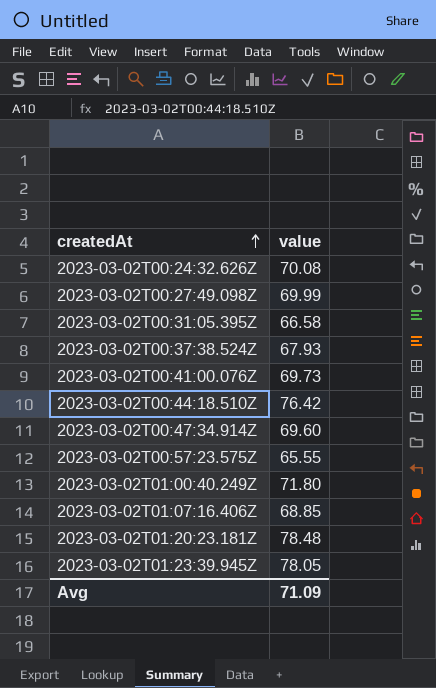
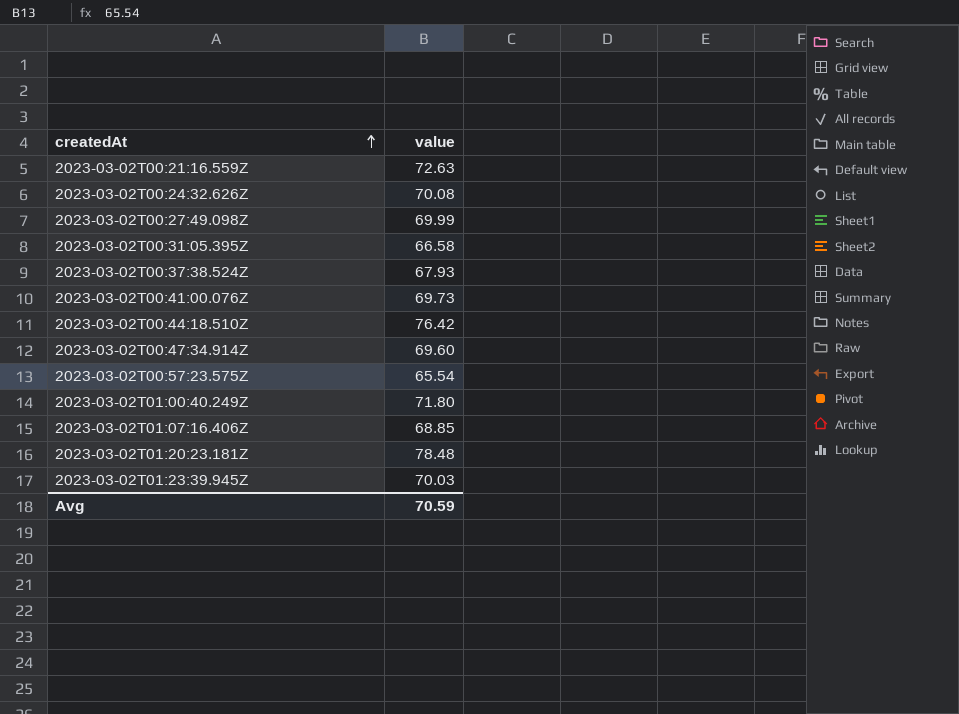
row 2023-03-02T00:21:16.559Z: none -> 72.63
2023-03-02T00:57:23.575Z | value: 65.55 -> 65.54
2023-03-02T01:23:39.945Z | value: 78.05 -> 70.03
Avg | value: 71.09 -> 70.59

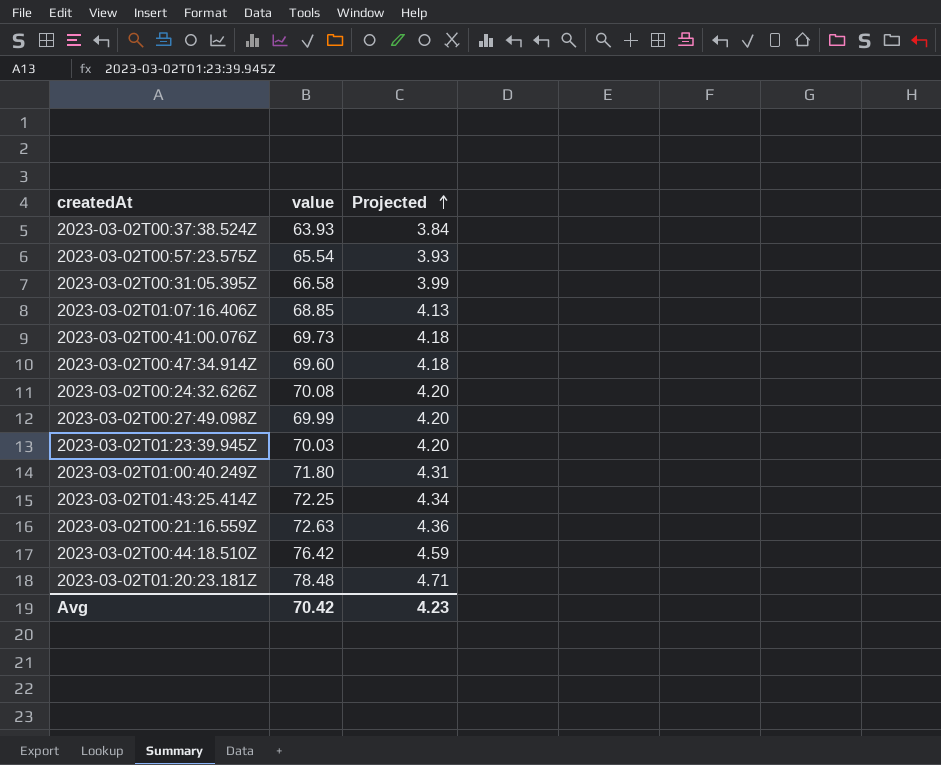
row order: createdAt ascending -> Projected ascending
column Projected | formula: none -> [value] * 0.06
2023-03-02T00:37:38.524Z | value: 67.93 -> 63.93
row 2023-03-02T01:43:25.414Z: none -> 72.25 | 4.34
Avg | value: 70.59 -> 70.42

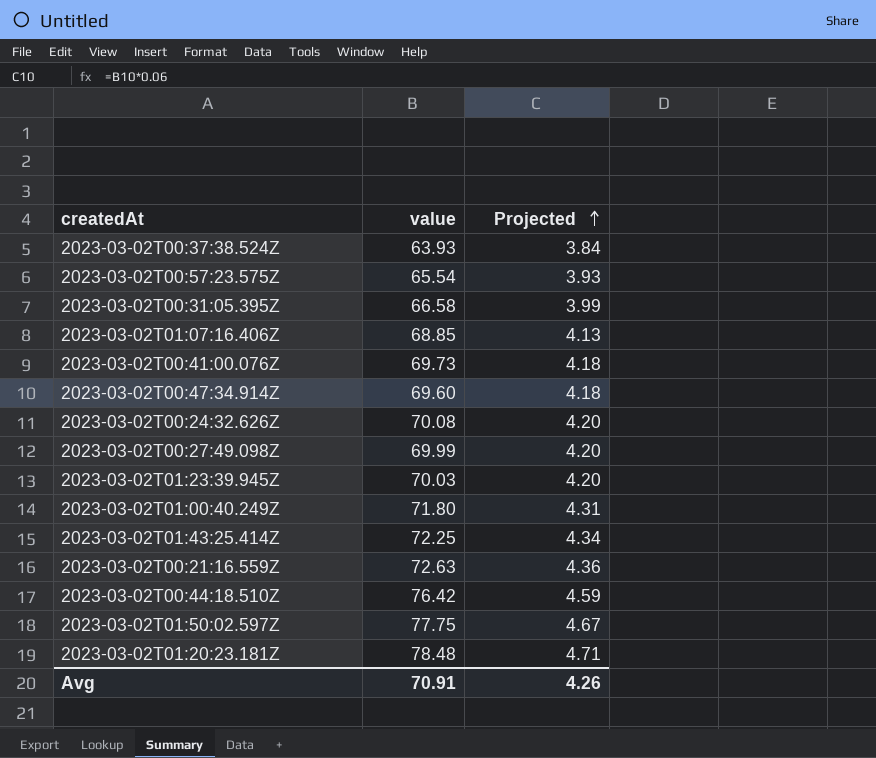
row 2023-03-02T01:50:02.597Z: none -> 77.75 | 4.67
Avg | value: 70.42 -> 70.91
Avg | Projected: 4.23 -> 4.26

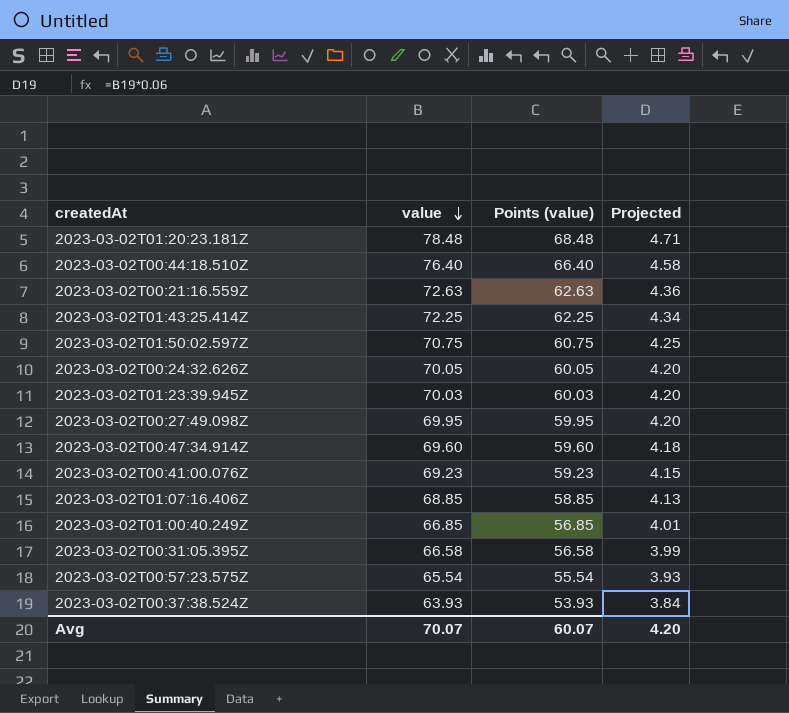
row order: Projected ascending -> value descending
column Points (value) | formula: none -> [value] - 10
2023-03-02T00:44:18.510Z | value: 76.42 -> 76.40
2023-03-02T00:44:18.510Z | Projected: 4.59 -> 4.58
2023-03-02T01:50:02.597Z | value: 77.75 -> 70.75
2023-03-02T01:50:02.597Z | Projected: 4.67 -> 4.25
2023-03-02T00:24:32.626Z | value: 70.08 -> 70.05
2023-03-02T00:27:49.098Z | value: 69.99 -> 69.95
2023-03-02T00:41:00.076Z | value: 69.73 -> 69.23
2023-03-02T00:41:00.076Z | Projected: 4.18 -> 4.15
2023-03-02T01:00:40.249Z | value: 71.80 -> 66.85
2023-03-02T01:00:40.249Z | Projected: 4.31 -> 4.01
Avg | value: 70.91 -> 70.07
Avg | Projected: 4.26 -> 4.20

